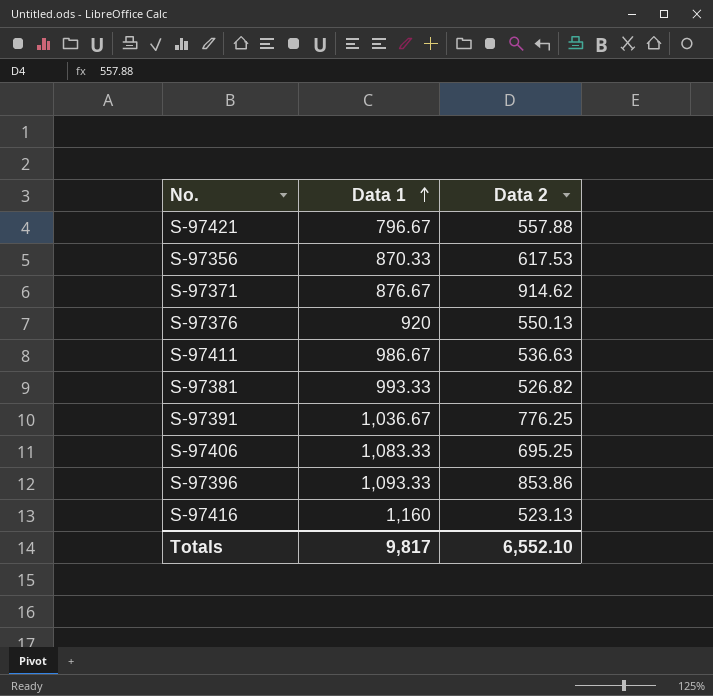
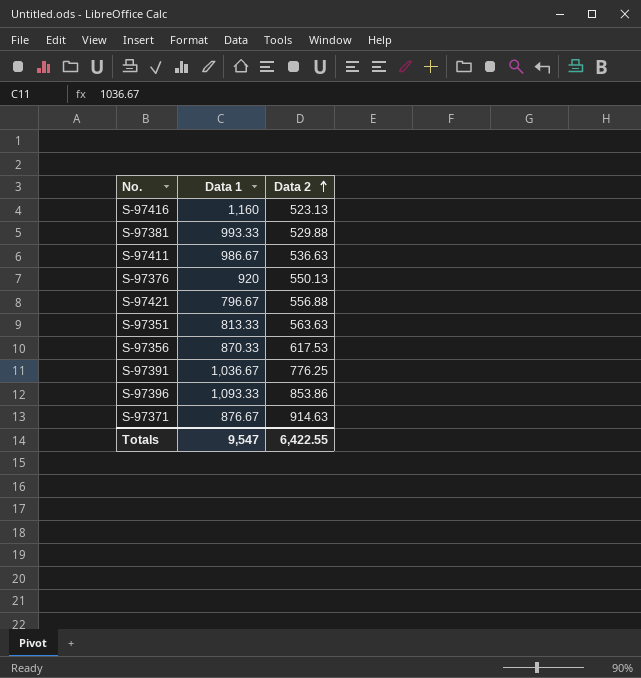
row order: Data 1 ascending -> Data 2 ascending
row S-97406: 1,083.33 | 695.25 -> none
S-97381 | Data 2: 526.82 -> 529.88
S-97421 | Data 2: 557.88 -> 556.88
row S-97351: none -> 813.33 | 563.63
S-97371 | Data 2: 914.62 -> 914.63
Totals | Data 1: 9,817 -> 9,547
Totals | Data 2: 6,552.10 -> 6,422.55

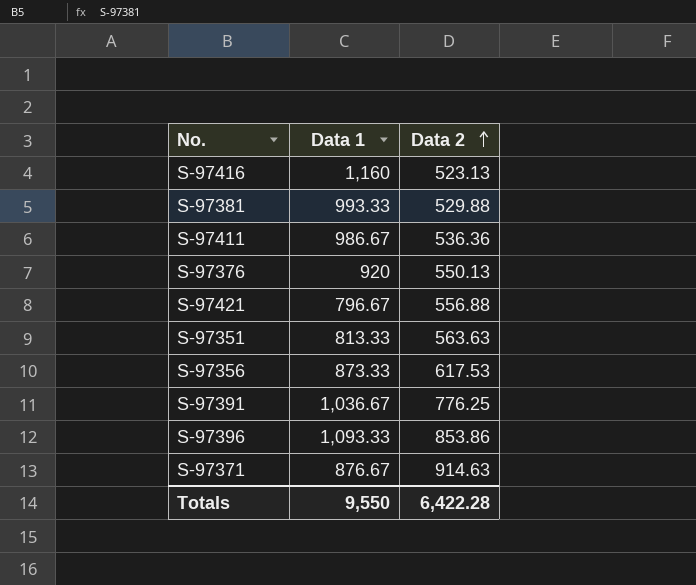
S-97411 | Data 2: 536.63 -> 536.36
S-97356 | Data 1: 870.33 -> 873.33
Totals | Data 1: 9,547 -> 9,550
Totals | Data 2: 6,422.55 -> 6,422.28

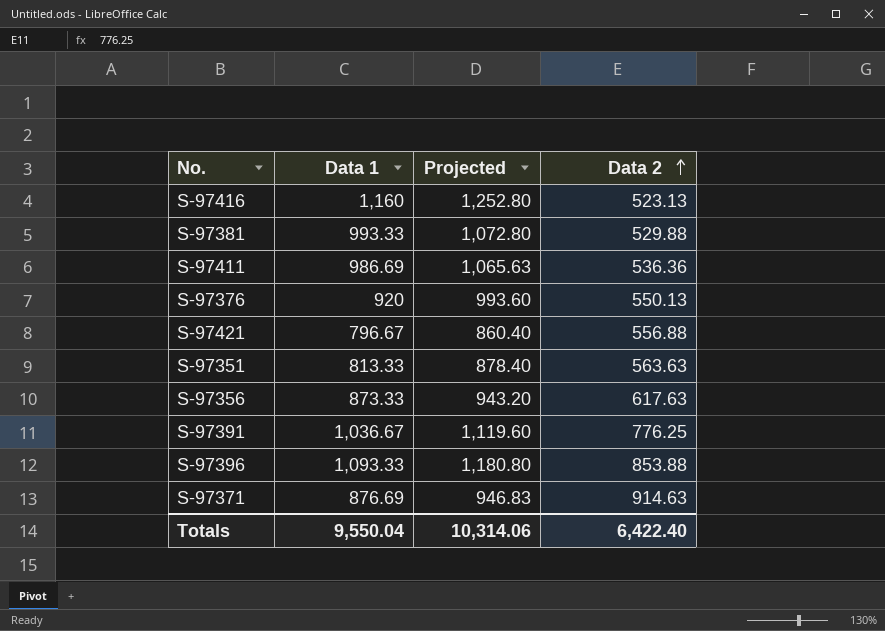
column Projected | formula: none -> [Data 1] * 1.08
S-97411 | Data 1: 986.67 -> 986.69
S-97356 | Data 2: 617.53 -> 617.63
S-97396 | Data 2: 853.86 -> 853.88
S-97371 | Data 1: 876.67 -> 876.69
Totals | Data 1: 9,550 -> 9,550.04
Totals | Data 2: 6,422.28 -> 6,422.40

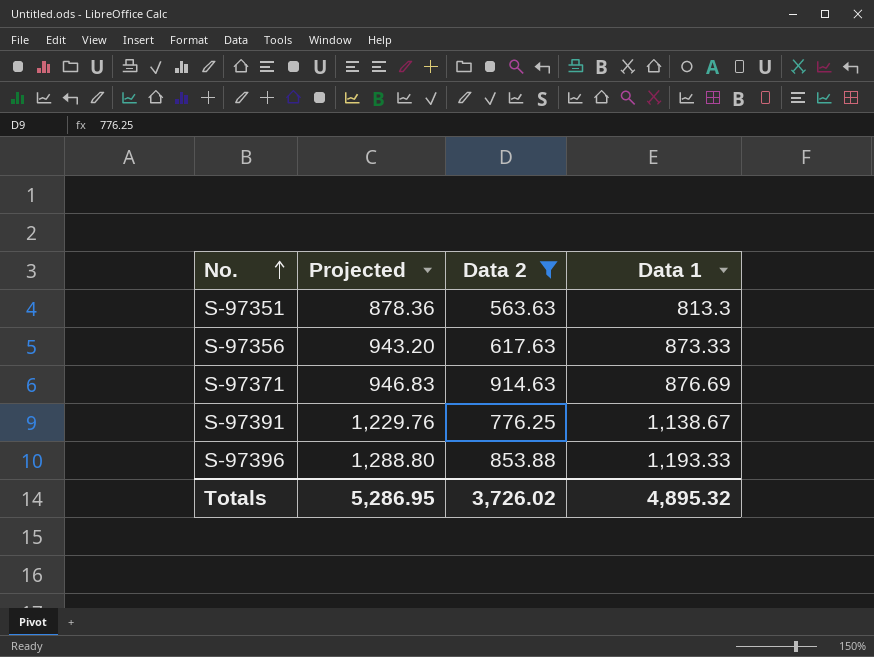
filter: none -> Data 2 >= 563.63
row order: Data 2 ascending -> No. ascending
column Data 1 | position: 2 -> 4
S-97351 | Projected: 878.40 -> 878.36
S-97351 | Data 1: 813.33 -> 813.3
S-97391 | Projected: 1,119.60 -> 1,229.76
S-97391 | Data 1: 1,036.67 -> 1,138.67
S-97396 | Projected: 1,180.80 -> 1,288.80
S-97396 | Data 1: 1,093.33 -> 1,193.33
Totals | Projected: 10,314.06 -> 5,286.95
Totals | Data 2: 6,422.40 -> 3,726.02
Totals | Data 1: 9,550.04 -> 4,895.32

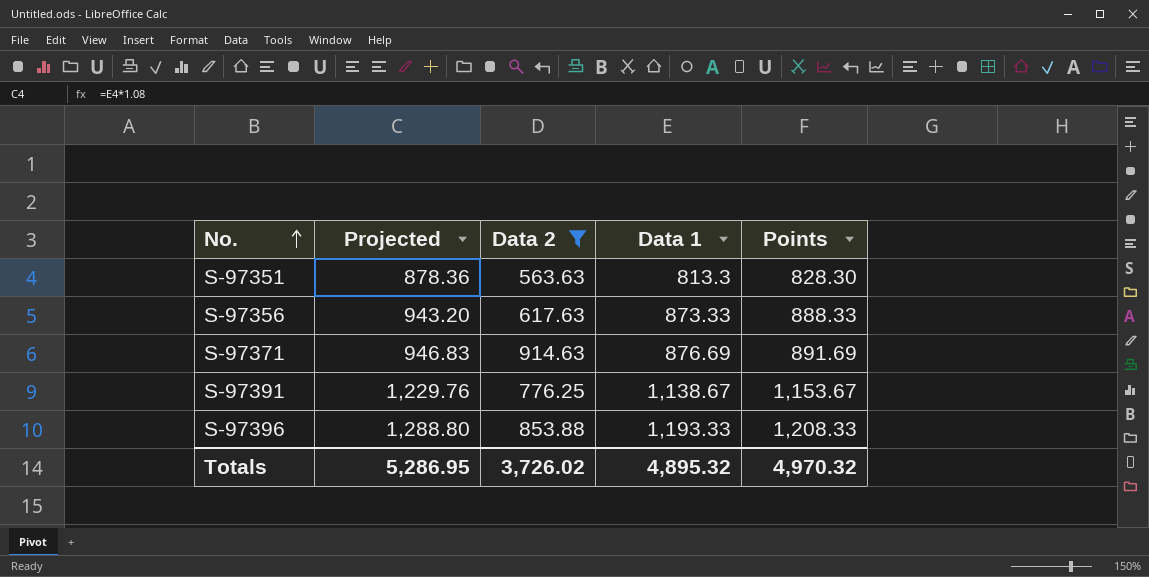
column Points | formula: none -> [Data 1] + 15

